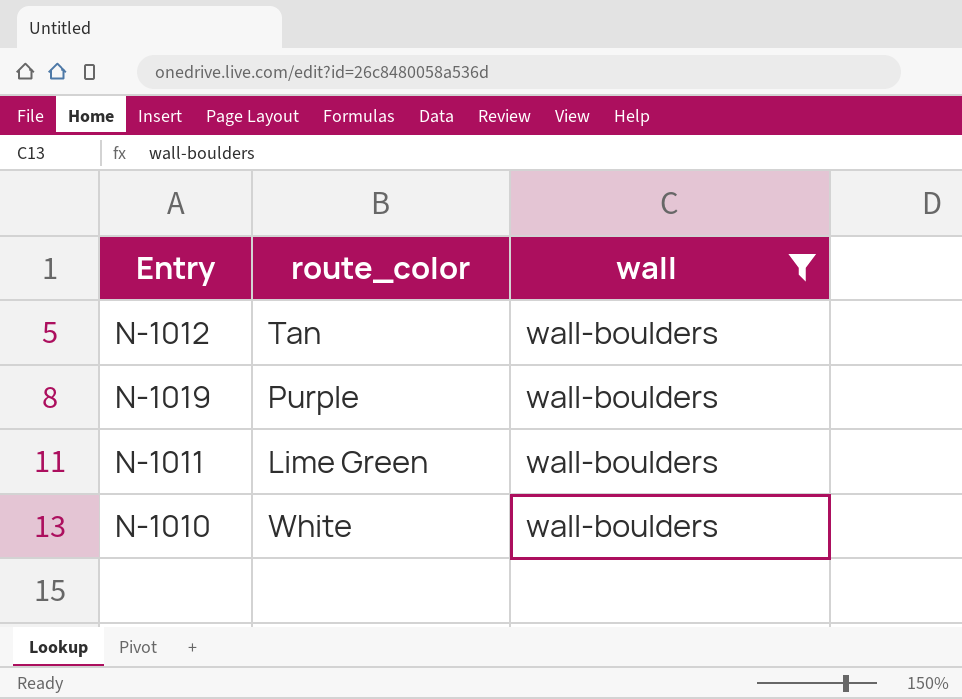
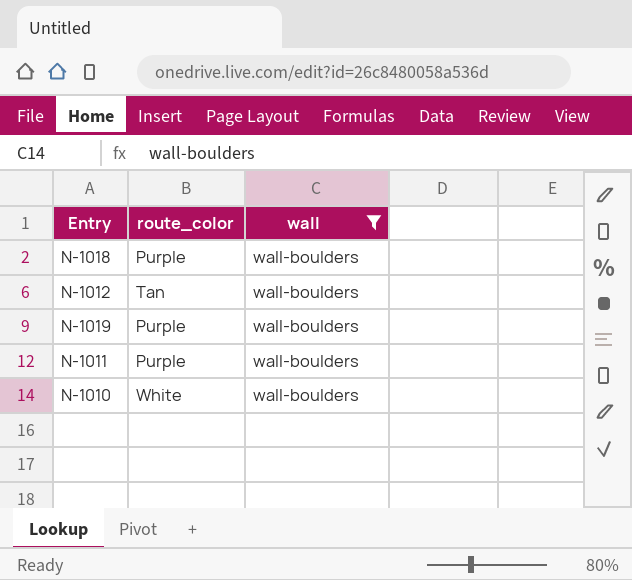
row N-1018: none -> Purple | wall-boulders
N-1011 | route_color: Lime Green -> Purple

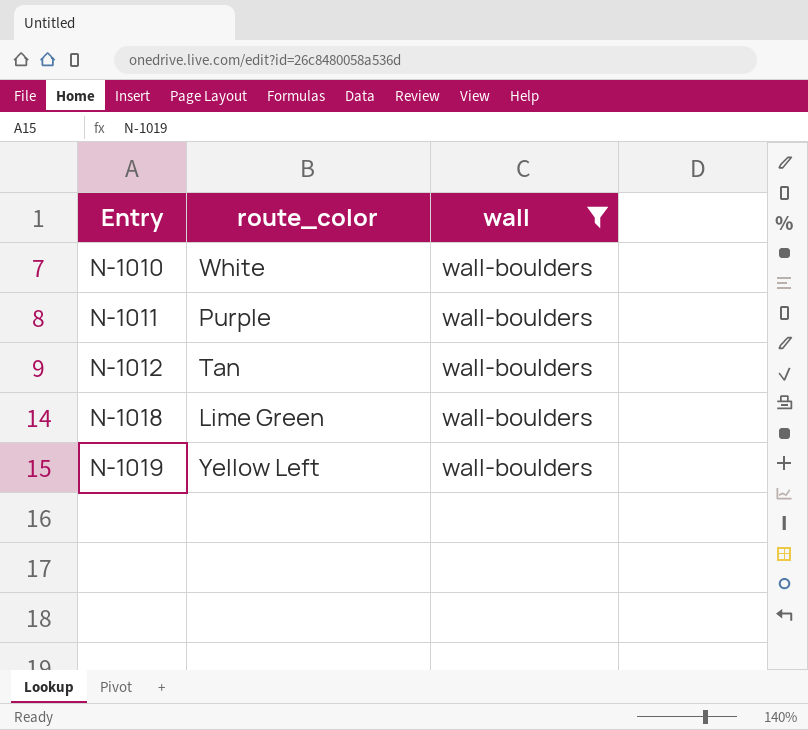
row order: none -> Entry ascending
N-1018 | route_color: Purple -> Lime Green
N-1019 | route_color: Purple -> Yellow Left

